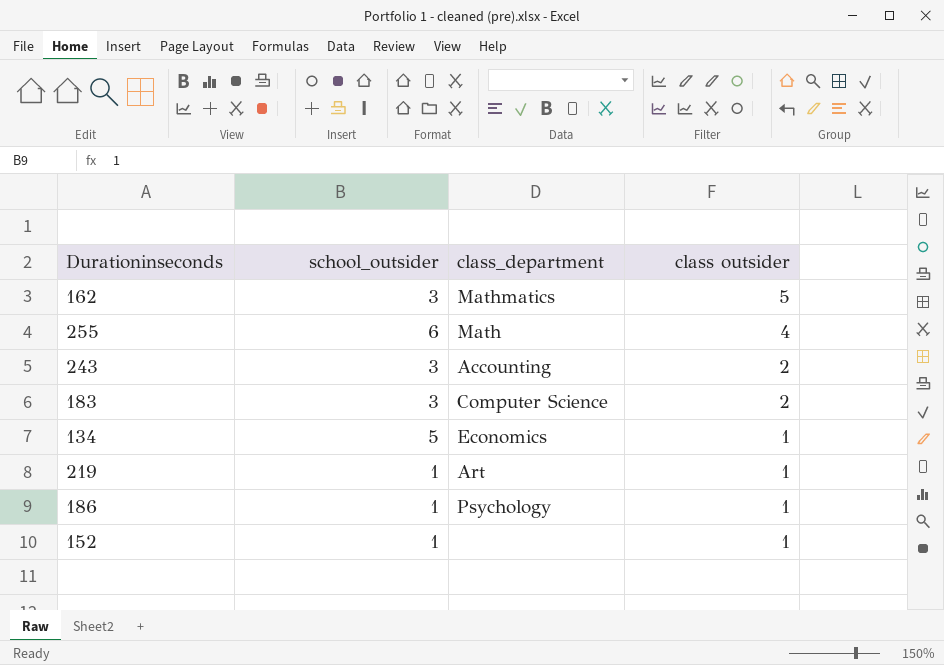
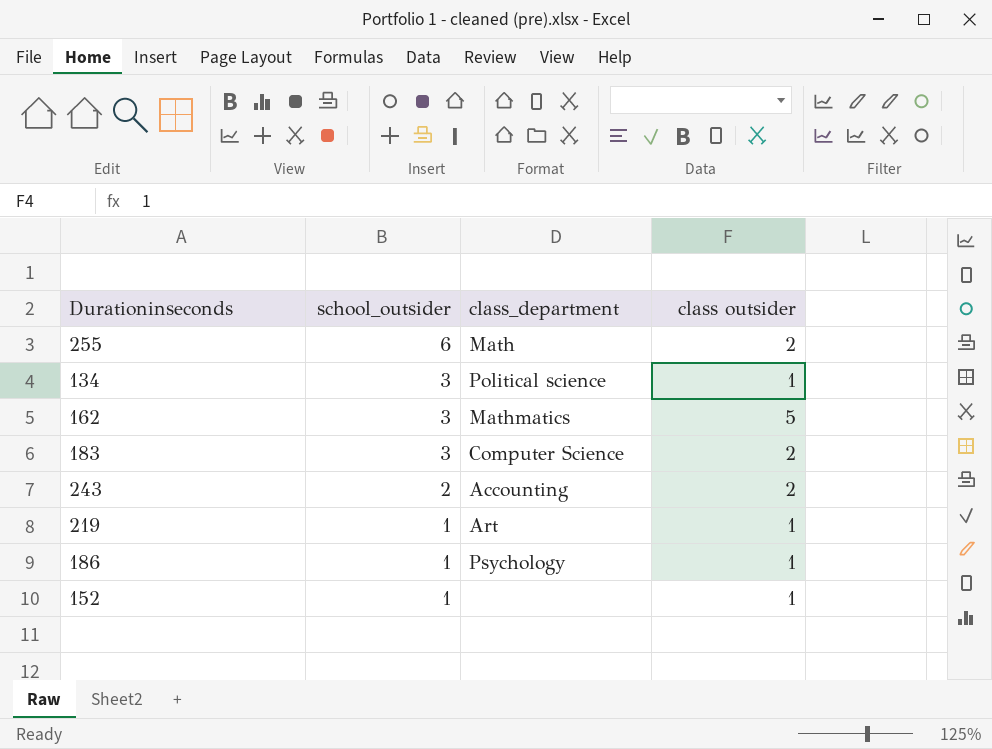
row order: class outsider descending -> school_outsider descending
255 | class outsider: 4 -> 2
134 | school_outsider: 5 -> 3
134 | class_department: Economics -> Political science
243 | school_outsider: 3 -> 2

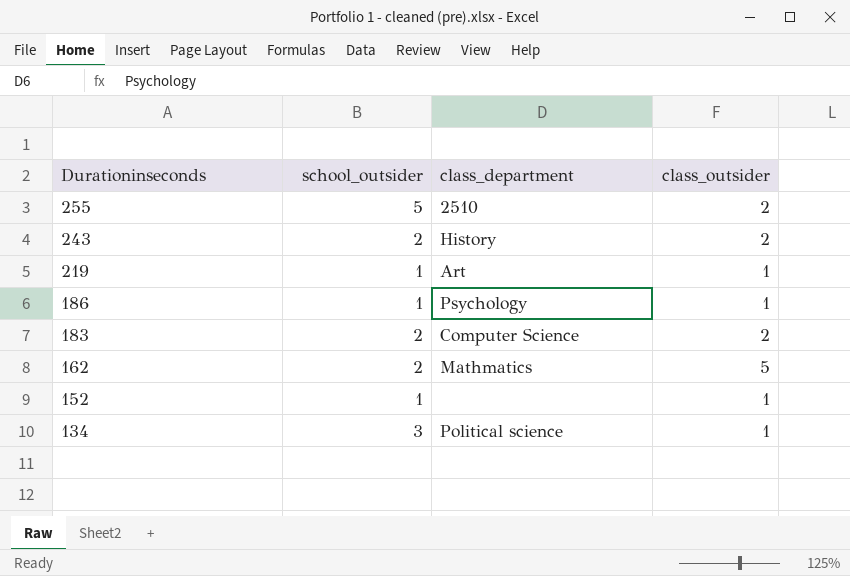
row order: school_outsider descending -> Durationinseconds descending
column name: class outsider -> class_outsider
255 | school_outsider: 6 -> 5
255 | class_department: Math -> 2510
243 | class_department: Accounting -> History
183 | school_outsider: 3 -> 2
162 | school_outsider: 3 -> 2

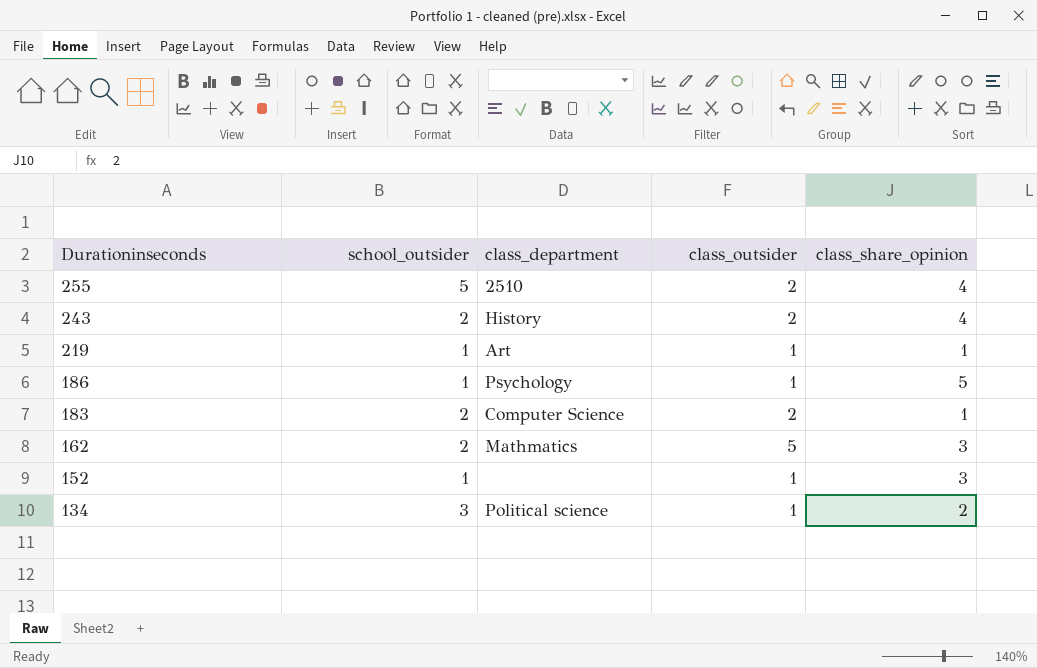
column class_share_opinion | position: none -> 5

